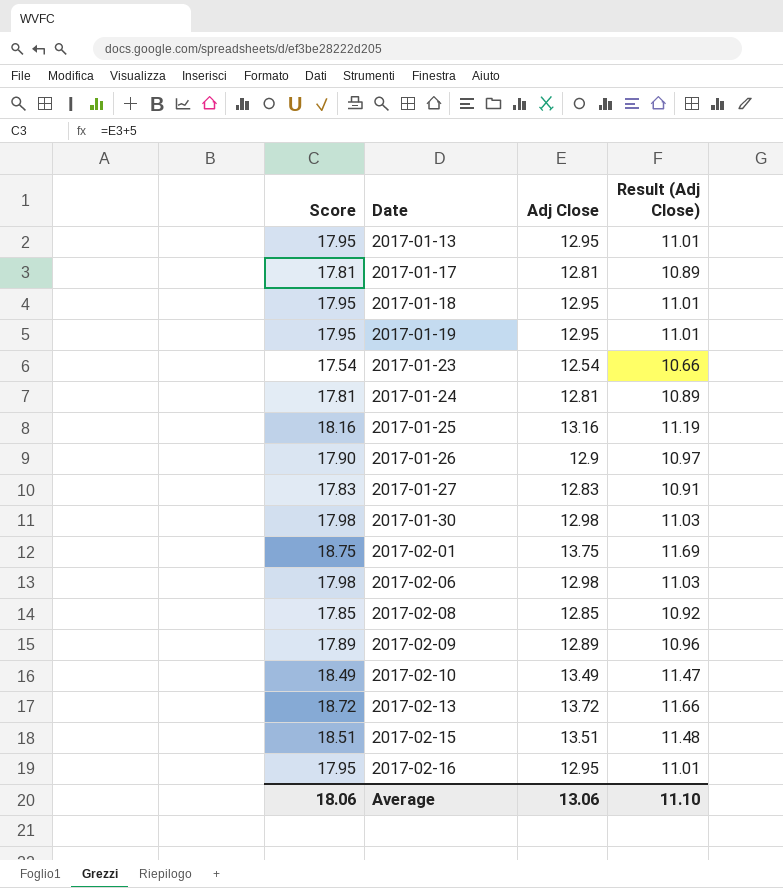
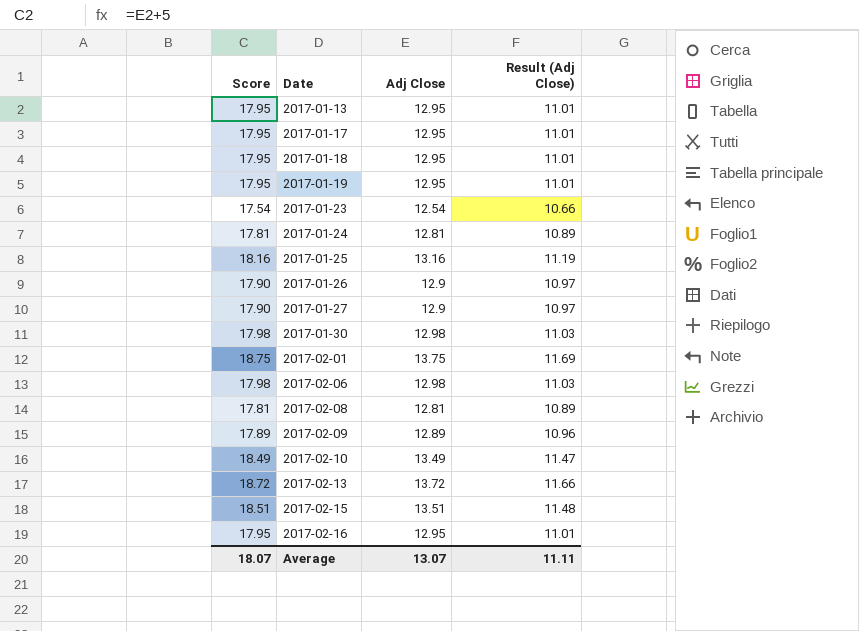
2017-01-17 | Score: 17.81 -> 17.95
2017-01-17 | Adj Close: 12.81 -> 12.95
2017-01-17 | Result (Adj Close): 10.89 -> 11.01
2017-01-27 | Score: 17.83 -> 17.90
2017-01-27 | Adj Close: 12.83 -> 12.9
2017-01-27 | Result (Adj Close): 10.91 -> 10.97
2017-02-08 | Score: 17.85 -> 17.81
2017-02-08 | Adj Close: 12.85 -> 12.81
2017-02-08 | Result (Adj Close): 10.92 -> 10.89
Average | Score: 18.06 -> 18.07
Average | Adj Close: 13.06 -> 13.07
Average | Result (Adj Close): 11.10 -> 11.11

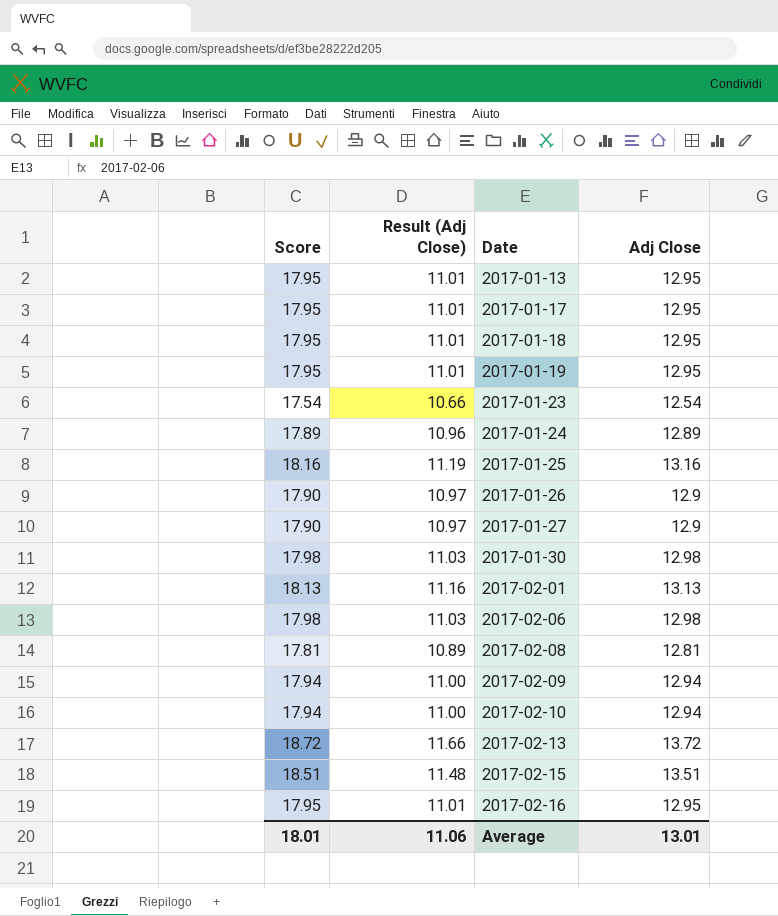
column Result (Adj Close) | position: 4 -> 2
2017-01-24 | Score: 17.81 -> 17.89
2017-01-24 | Result (Adj Close): 10.89 -> 10.96
2017-01-24 | Adj Close: 12.81 -> 12.89
2017-02-01 | Score: 18.75 -> 18.13
2017-02-01 | Result (Adj Close): 11.69 -> 11.16
2017-02-01 | Adj Close: 13.75 -> 13.13
2017-02-09 | Score: 17.89 -> 17.94
2017-02-09 | Result (Adj Close): 10.96 -> 11.00
2017-02-09 | Adj Close: 12.89 -> 12.94
2017-02-10 | Score: 18.49 -> 17.94
2017-02-10 | Result (Adj Close): 11.47 -> 11.00
2017-02-10 | Adj Close: 13.49 -> 12.94
Average | Score: 18.07 -> 18.01
Average | Result (Adj Close): 11.11 -> 11.06
Average | Adj Close: 13.07 -> 13.01

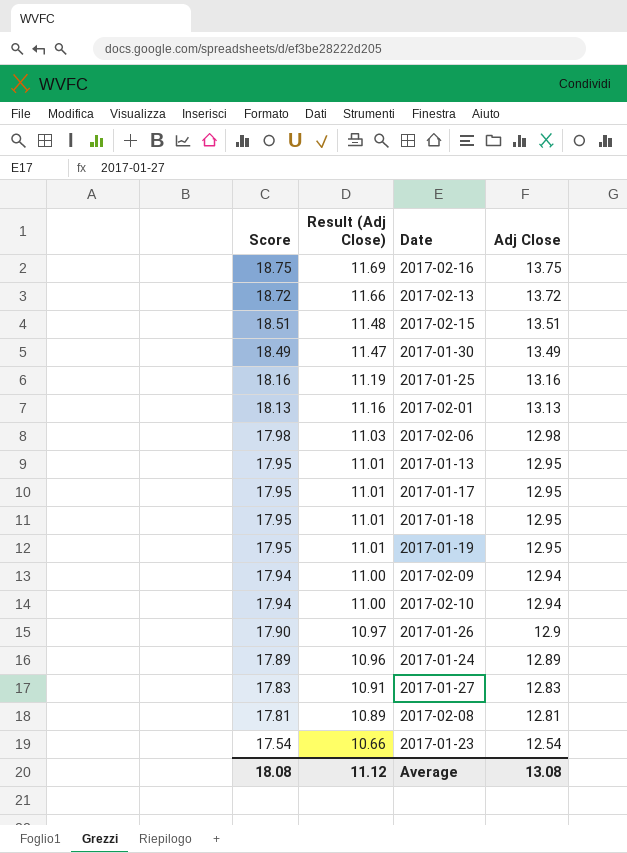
row order: Date ascending -> Score descending
2017-02-16 | Score: 17.95 -> 18.75
2017-02-16 | Result (Adj Close): 11.01 -> 11.69
2017-02-16 | Adj Close: 12.95 -> 13.75
2017-01-30 | Score: 17.98 -> 18.49
2017-01-30 | Result (Adj Close): 11.03 -> 11.47
2017-01-30 | Adj Close: 12.98 -> 13.49
2017-01-27 | Score: 17.90 -> 17.83
2017-01-27 | Result (Adj Close): 10.97 -> 10.91
2017-01-27 | Adj Close: 12.9 -> 12.83
Average | Score: 18.01 -> 18.08
Average | Result (Adj Close): 11.06 -> 11.12
Average | Adj Close: 13.01 -> 13.08

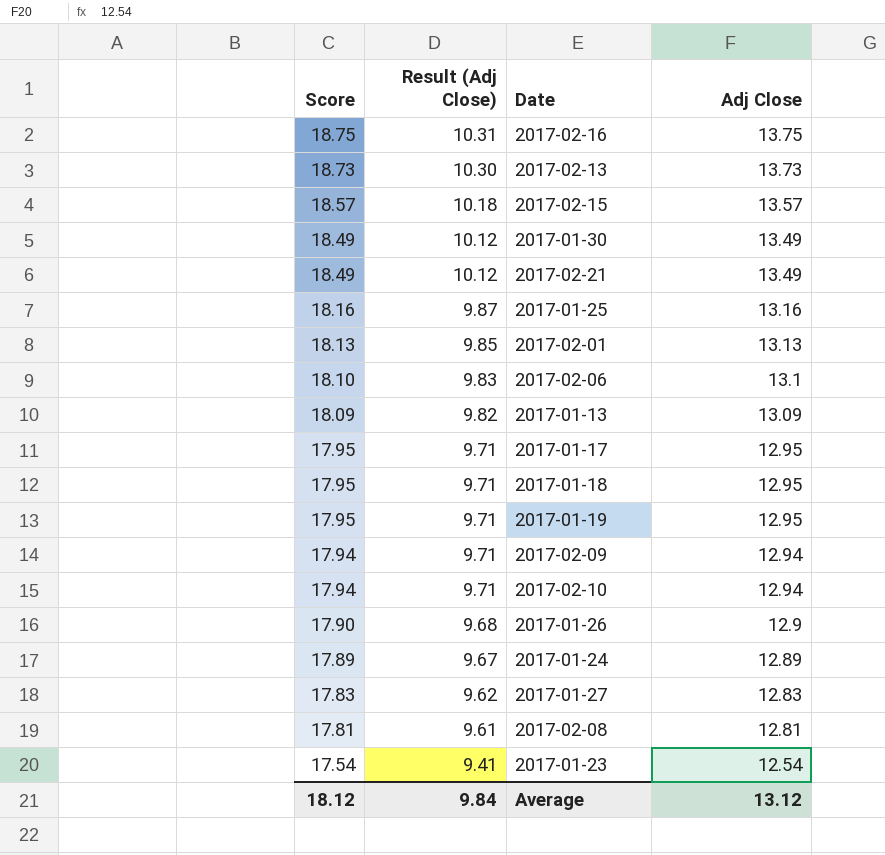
column Result (Adj Close) | formula: [Adj Close] * 0.85 -> [Adj Close] * 0.75
2017-02-13 | Score: 18.72 -> 18.73
2017-02-13 | Adj Close: 13.72 -> 13.73
2017-02-15 | Score: 18.51 -> 18.57
2017-02-15 | Adj Close: 13.51 -> 13.57
row 2017-02-21: none -> 18.49 | 10.12 | 13.49
2017-02-06 | Score: 17.98 -> 18.10
2017-02-06 | Adj Close: 12.98 -> 13.1
2017-01-13 | Score: 17.95 -> 18.09
2017-01-13 | Adj Close: 12.95 -> 13.09
Average | Score: 18.08 -> 18.12
Average | Result (Adj Close): 11.12 -> 9.84
Average | Adj Close: 13.08 -> 13.12

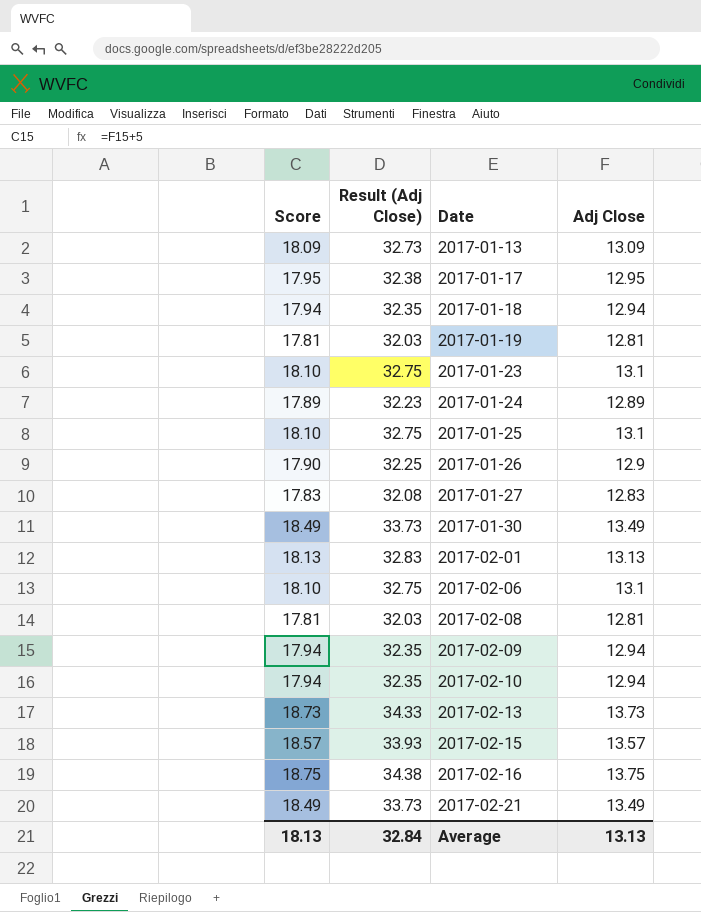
row order: Score descending -> Date ascending
column Result (Adj Close) | formula: [Adj Close] * 0.75 -> [Adj Close] * 2.5
2017-01-18 | Score: 17.95 -> 17.94
2017-01-18 | Adj Close: 12.95 -> 12.94
2017-01-19 | Score: 17.95 -> 17.81
2017-01-19 | Adj Close: 12.95 -> 12.81
2017-01-23 | Score: 17.54 -> 18.10
2017-01-23 | Adj Close: 12.54 -> 13.1
2017-01-25 | Score: 18.16 -> 18.10
2017-01-25 | Adj Close: 13.16 -> 13.1
Average | Score: 18.12 -> 18.13
Average | Result (Adj Close): 9.84 -> 32.84
Average | Adj Close: 13.12 -> 13.13

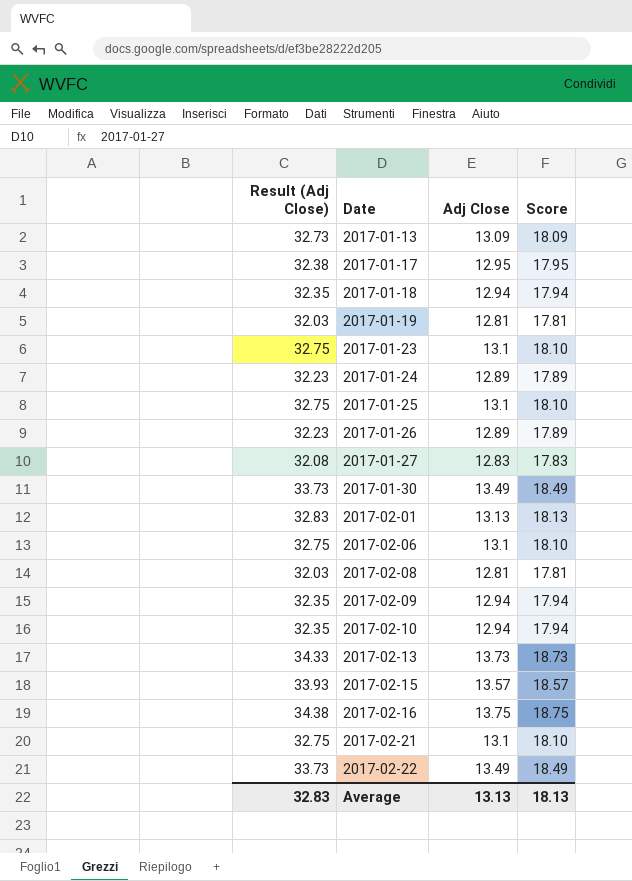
column Score | position: 1 -> 4
2017-01-26 | Result (Adj Close): 32.25 -> 32.23
2017-01-26 | Adj Close: 12.9 -> 12.89
2017-01-26 | Score: 17.90 -> 17.89
2017-02-21 | Result (Adj Close): 33.73 -> 32.75
2017-02-21 | Adj Close: 13.49 -> 13.1
2017-02-21 | Score: 18.49 -> 18.10
row 2017-02-22: none -> 33.73 | 13.49 | 18.49
Average | Result (Adj Close): 32.84 -> 32.83

